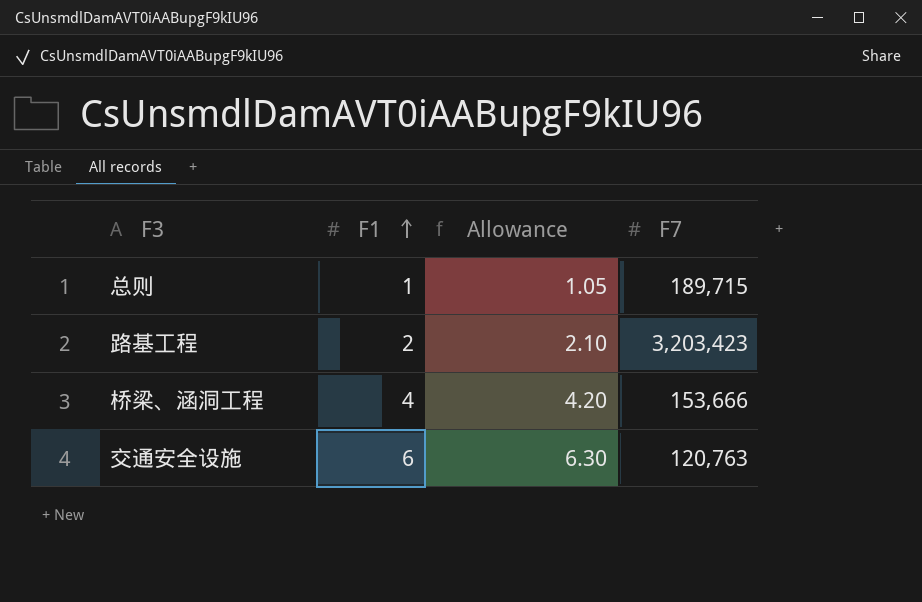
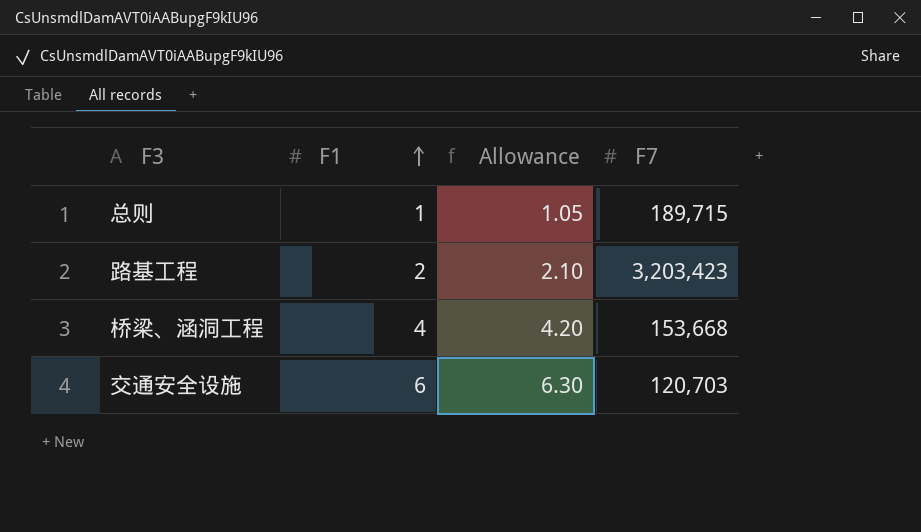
桥梁、涵洞工程 | F7: 153,666 -> 153,668
交通安全设施 | F7: 120,763 -> 120,703

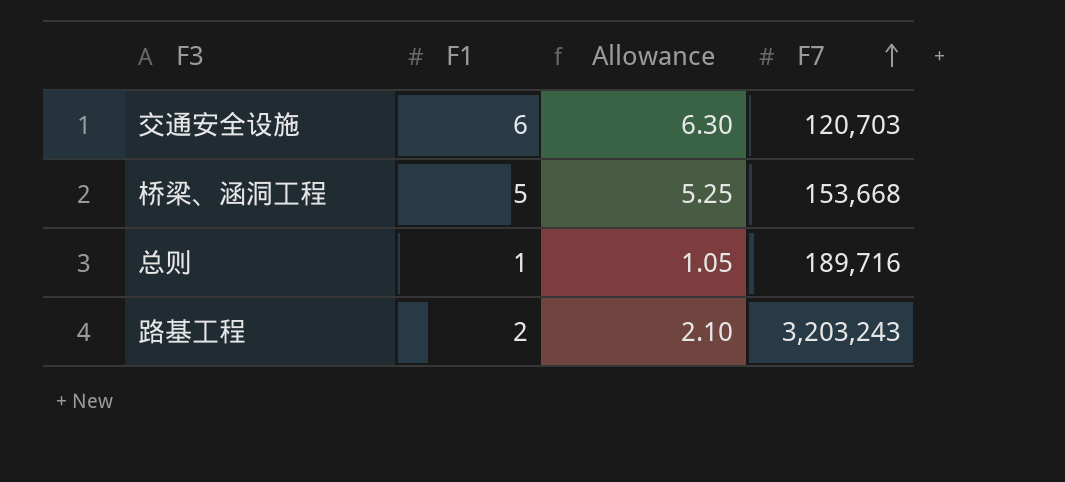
row order: F1 ascending -> F7 ascending
桥梁、涵洞工程 | F1: 4 -> 5
桥梁、涵洞工程 | Allowance: 4.20 -> 5.25
总则 | F7: 189,715 -> 189,716
路基工程 | F7: 3,203,423 -> 3,203,243

